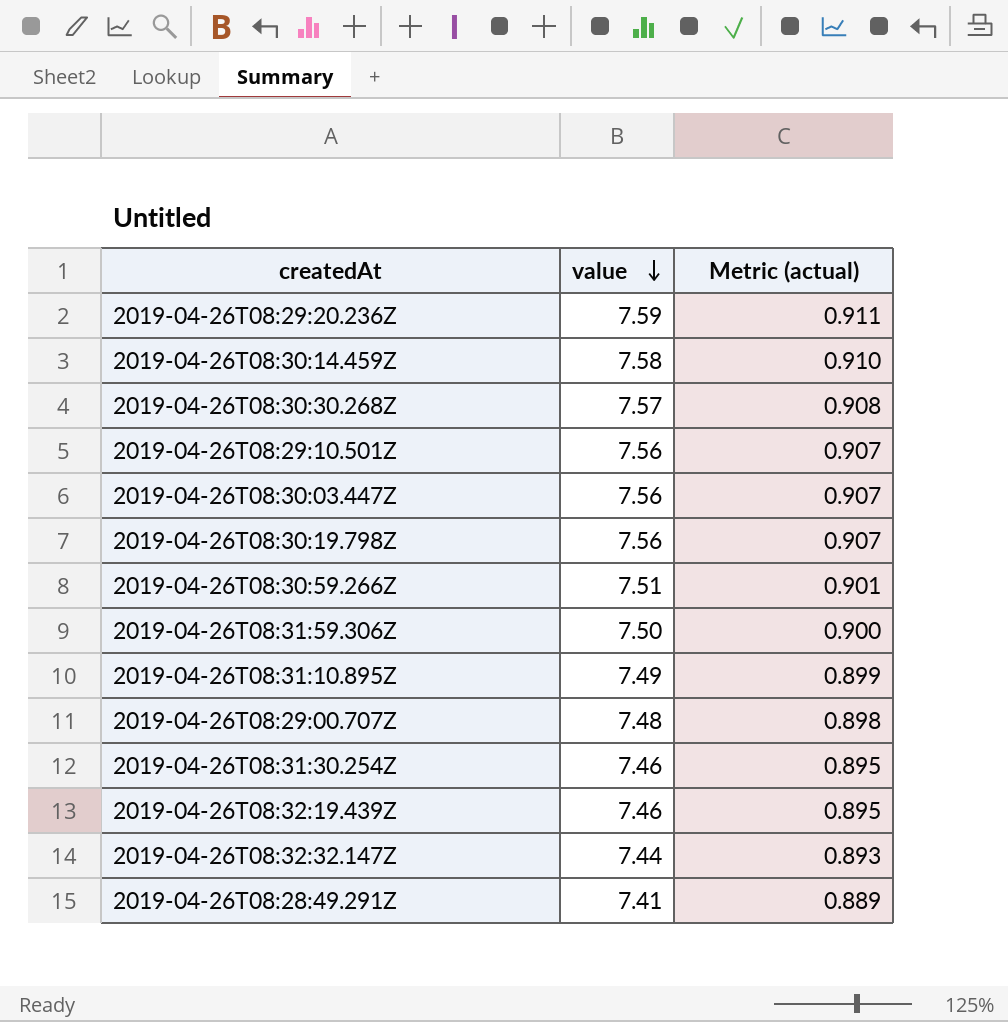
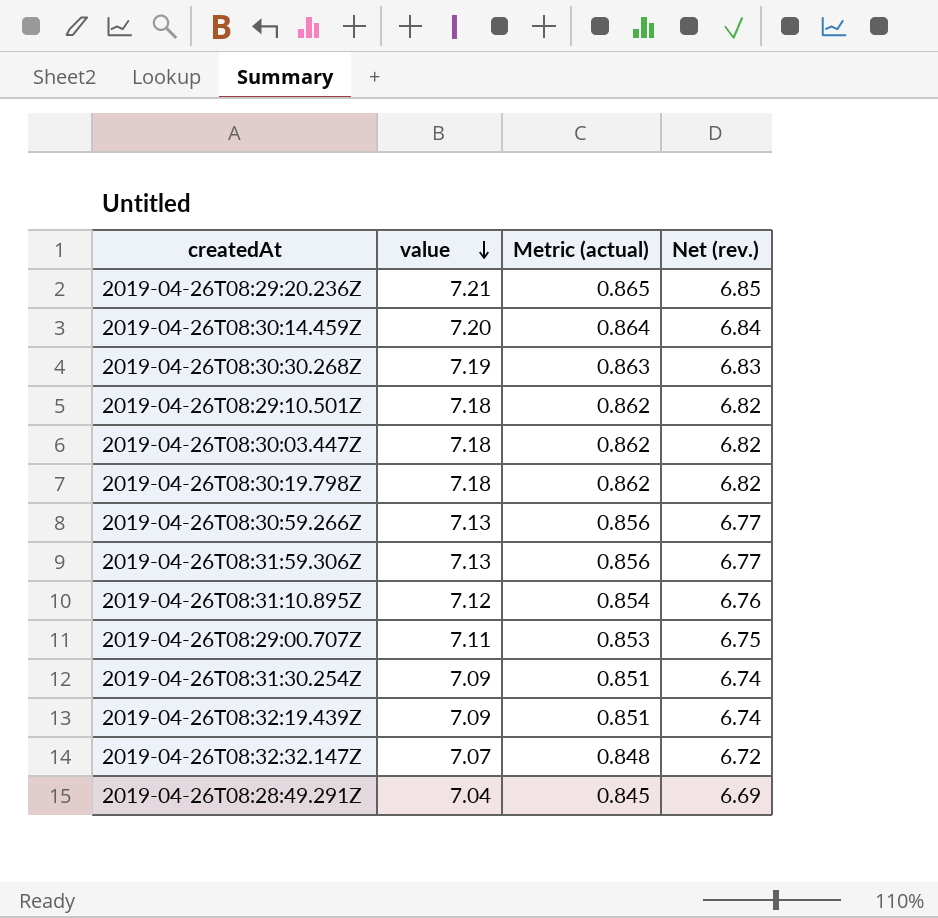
column Net (rev.) | formula: none -> [value] * 0.95
2019-04-26T08:29:20.236Z | value: 7.59 -> 7.21
2019-04-26T08:29:20.236Z | Metric (actual): 0.911 -> 0.865
2019-04-26T08:30:14.459Z | value: 7.58 -> 7.20
2019-04-26T08:30:14.459Z | Metric (actual): 0.910 -> 0.864
2019-04-26T08:30:30.268Z | value: 7.57 -> 7.19
2019-04-26T08:30:30.268Z | Metric (actual): 0.908 -> 0.863
2019-04-26T08:29:10.501Z | value: 7.56 -> 7.18
2019-04-26T08:29:10.501Z | Metric (actual): 0.907 -> 0.862
2019-04-26T08:30:03.447Z | value: 7.56 -> 7.18
2019-04-26T08:30:03.447Z | Metric (actual): 0.907 -> 0.862
2019-04-26T08:30:19.798Z | value: 7.56 -> 7.18
2019-04-26T08:30:19.798Z | Metric (actual): 0.907 -> 0.862
2019-04-26T08:30:59.266Z | value: 7.51 -> 7.13
2019-04-26T08:30:59.266Z | Metric (actual): 0.901 -> 0.856
2019-04-26T08:31:59.306Z | value: 7.50 -> 7.13
2019-04-26T08:31:59.306Z | Metric (actual): 0.900 -> 0.856
2019-04-26T08:31:10.895Z | value: 7.49 -> 7.12
2019-04-26T08:31:10.895Z | Metric (actual): 0.899 -> 0.854
2019-04-26T08:29:00.707Z | value: 7.48 -> 7.11
2019-04-26T08:29:00.707Z | Metric (actual): 0.898 -> 0.853
2019-04-26T08:31:30.254Z | value: 7.46 -> 7.09
2019-04-26T08:31:30.254Z | Metric (actual): 0.895 -> 0.851
2019-04-26T08:32:19.439Z | value: 7.46 -> 7.09
2019-04-26T08:32:19.439Z | Metric (actual): 0.895 -> 0.851
2019-04-26T08:32:32.147Z | value: 7.44 -> 7.07
2019-04-26T08:32:32.147Z | Metric (actual): 0.893 -> 0.848
2019-04-26T08:28:49.291Z | value: 7.41 -> 7.04
2019-04-26T08:28:49.291Z | Metric (actual): 0.889 -> 0.845

